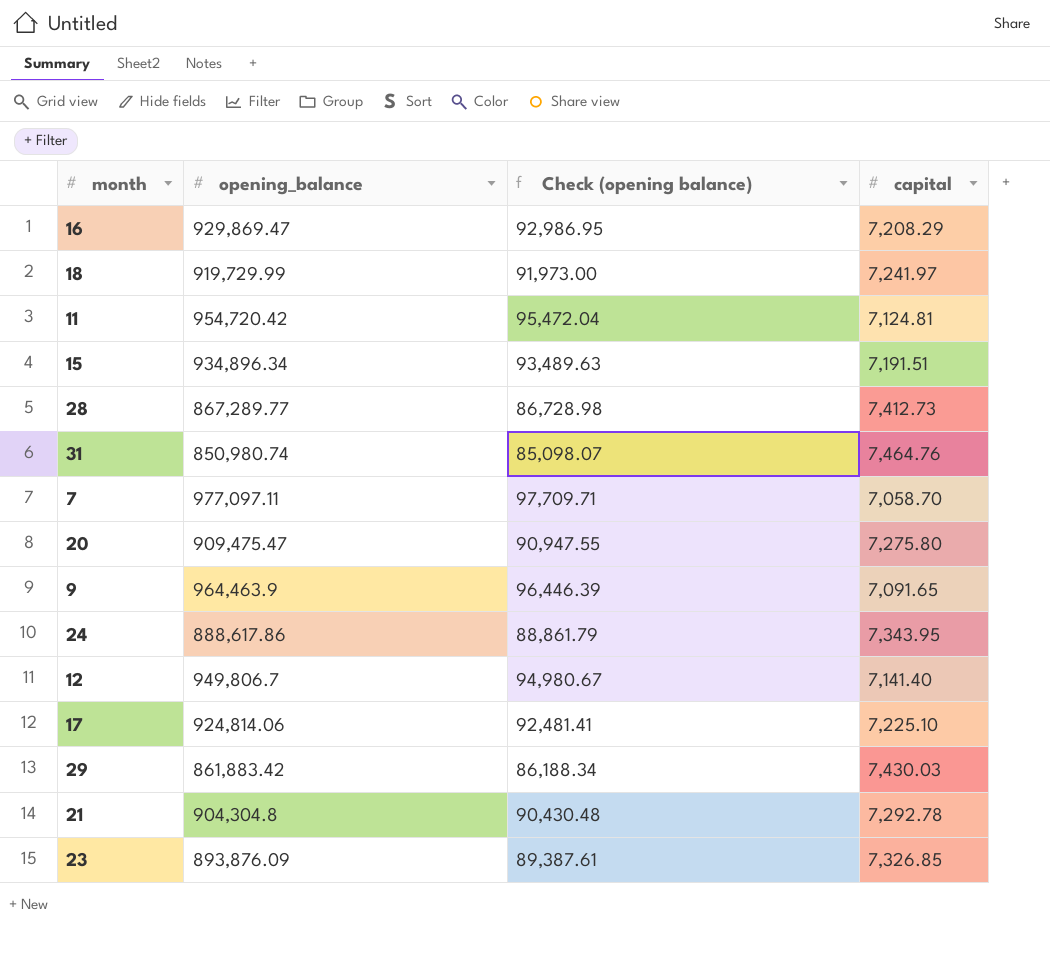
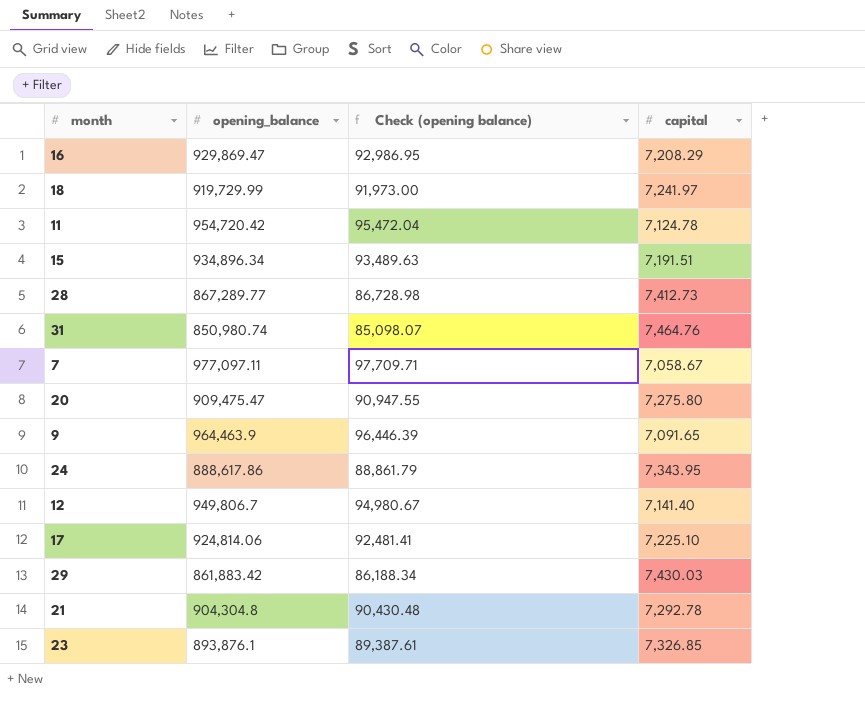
11 | capital: 7,124.81 -> 7,124.78
7 | capital: 7,058.70 -> 7,058.67
23 | opening_balance: 893,876.09 -> 893,876.1

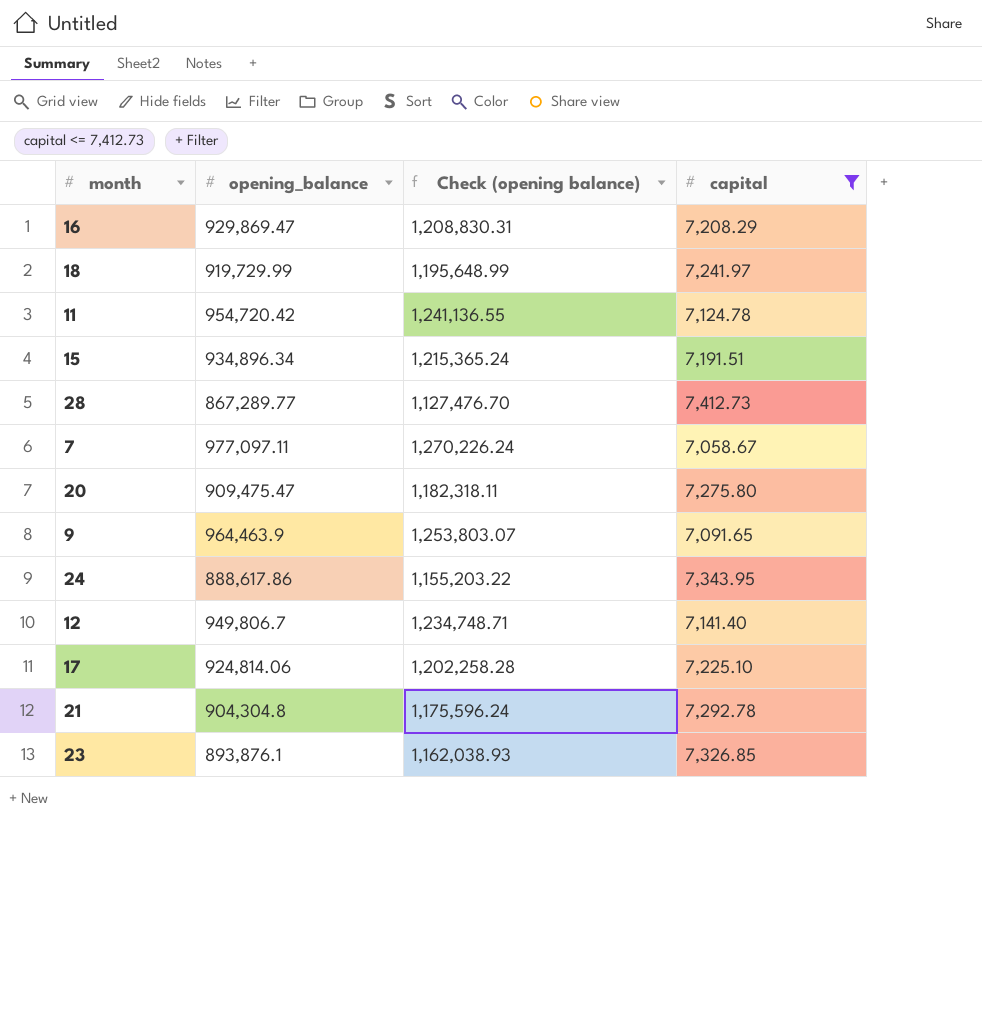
filter: none -> capital <= 7,412.73
column Check (opening balance) | formula: [opening_balance] * 0.1 -> [opening_balance] * 1.3

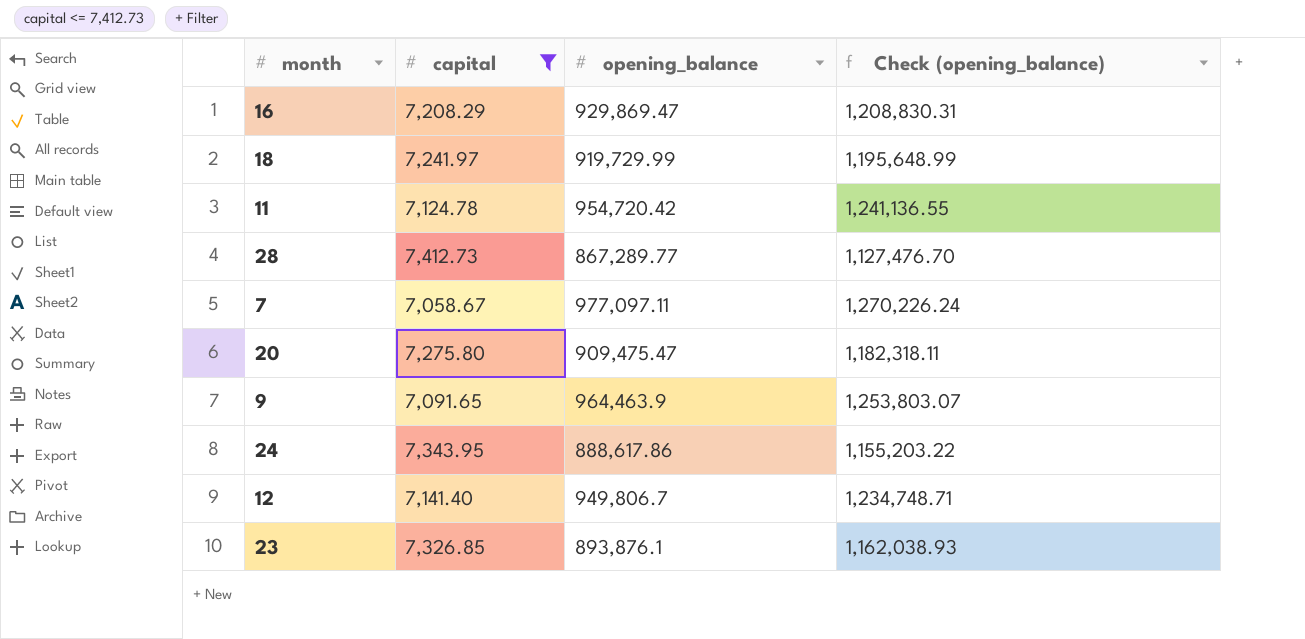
column capital | position: 4 -> 2
column name: Check (opening balance) -> Check (opening_balance)
row 15: 934,896.34 | 1,215,365.24 | 7,191.51 -> none
row 17: 924,814.06 | 1,202,258.28 | 7,225.10 -> none
row 21: 904,304.8 | 1,175,596.24 | 7,292.78 -> none

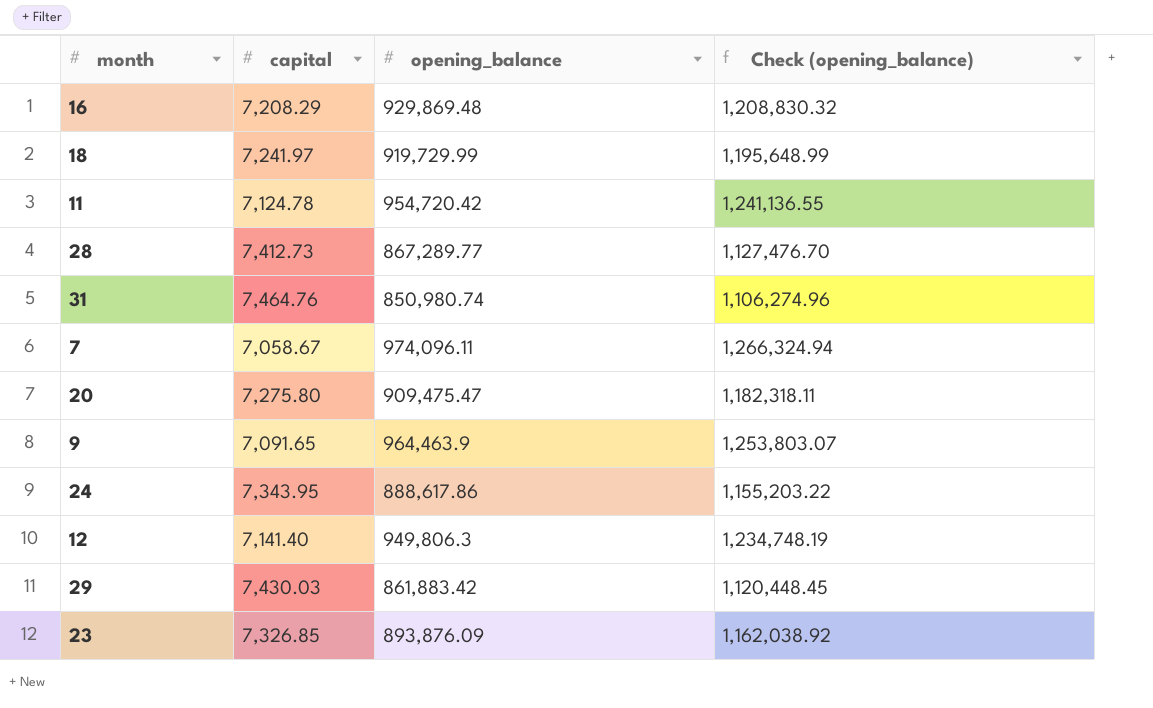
filter: capital <= 7,412.73 -> none
16 | opening_balance: 929,869.47 -> 929,869.48
16 | Check (opening_balance): 1,208,830.31 -> 1,208,830.32
7 | opening_balance: 977,097.11 -> 974,096.11
7 | Check (opening_balance): 1,270,226.24 -> 1,266,324.94
12 | opening_balance: 949,806.7 -> 949,806.3
12 | Check (opening_balance): 1,234,748.71 -> 1,234,748.19
23 | opening_balance: 893,876.1 -> 893,876.09
23 | Check (opening_balance): 1,162,038.93 -> 1,162,038.92

